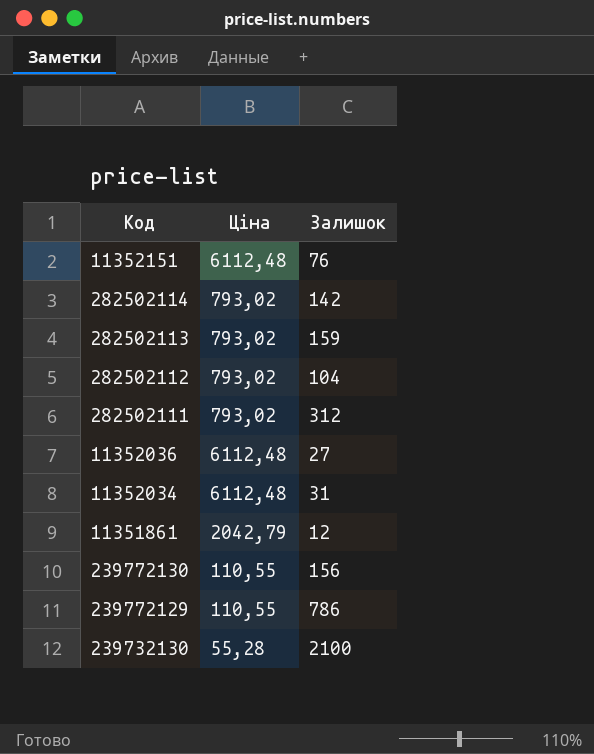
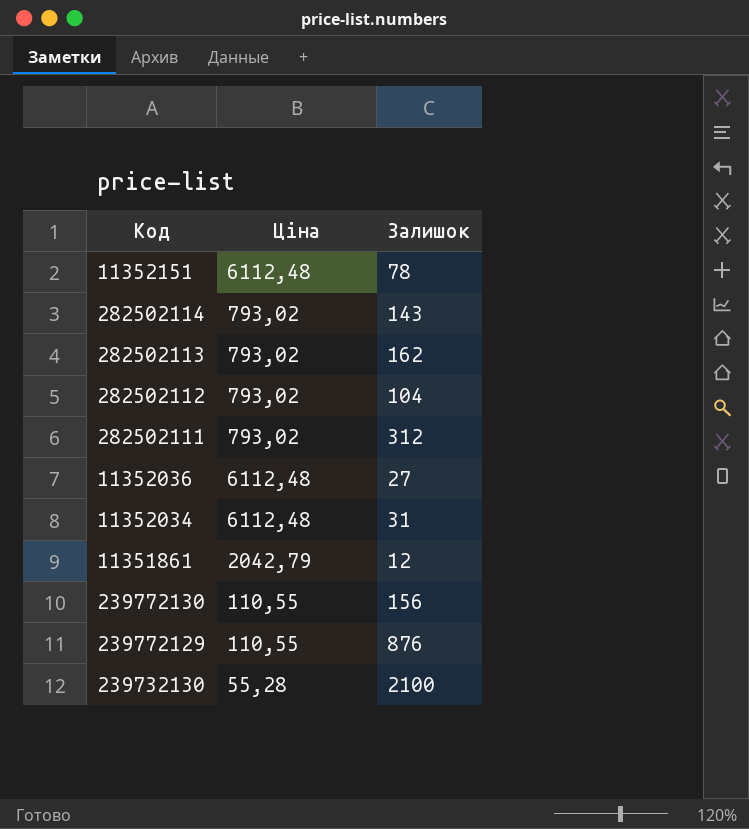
11352151 | Залишок: 76 -> 78
282502114 | Залишок: 142 -> 143
282502113 | Залишок: 159 -> 162
239772129 | Залишок: 786 -> 876

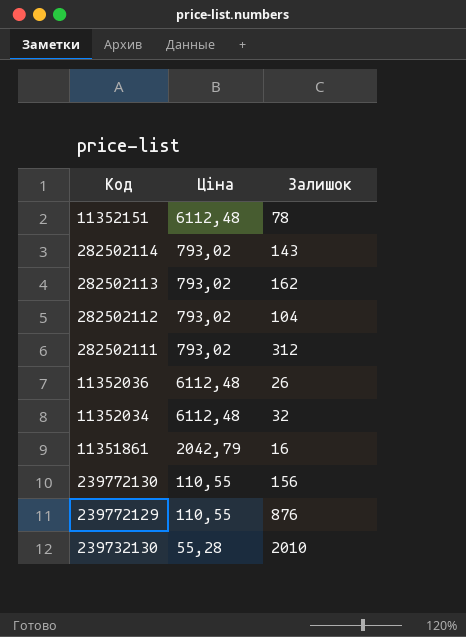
11352036 | Залишок: 27 -> 26
11352034 | Залишок: 31 -> 32
11351861 | Залишок: 12 -> 16
239732130 | Залишок: 2100 -> 2010

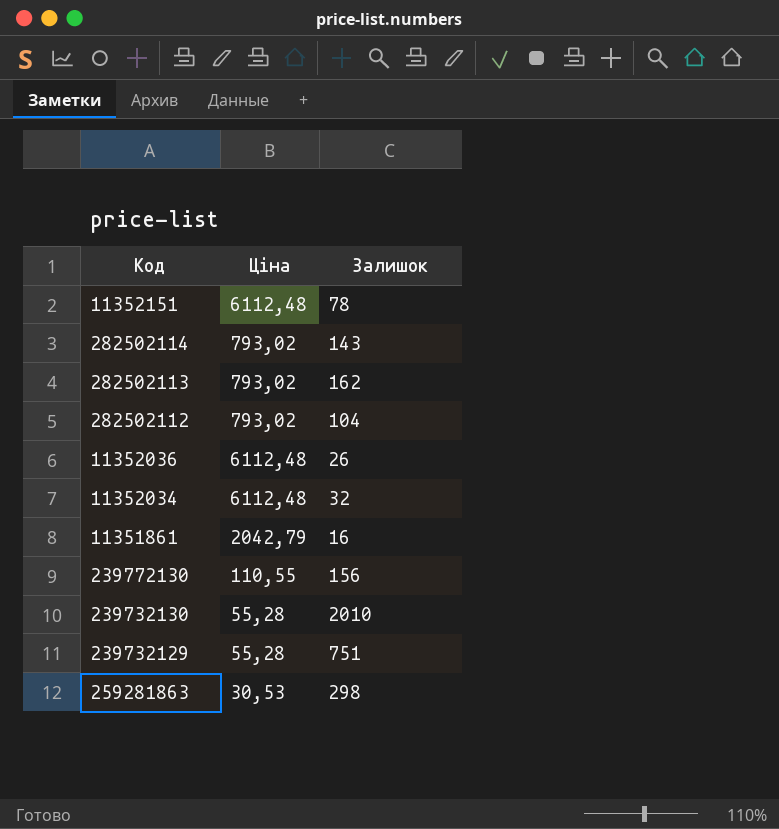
row 282502111: 793,02 | 312 -> none
row 239772129: 110,55 | 876 -> none
row 239732129: none -> 55,28 | 751
row 259281863: none -> 30,53 | 298

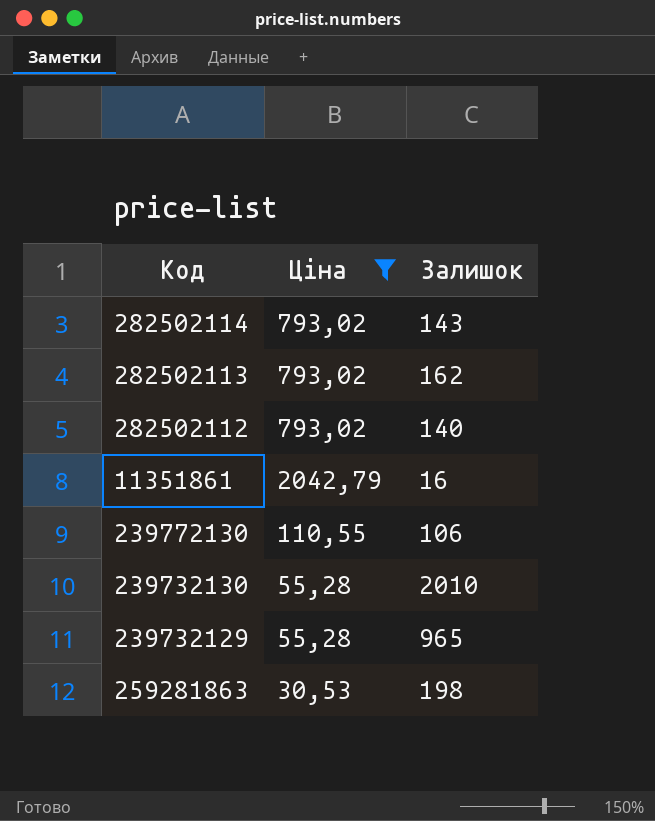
filter: none -> Ціна != 6112,48
282502112 | Залишок: 104 -> 140
239772130 | Залишок: 156 -> 106
239732129 | Залишок: 751 -> 965
259281863 | Залишок: 298 -> 198

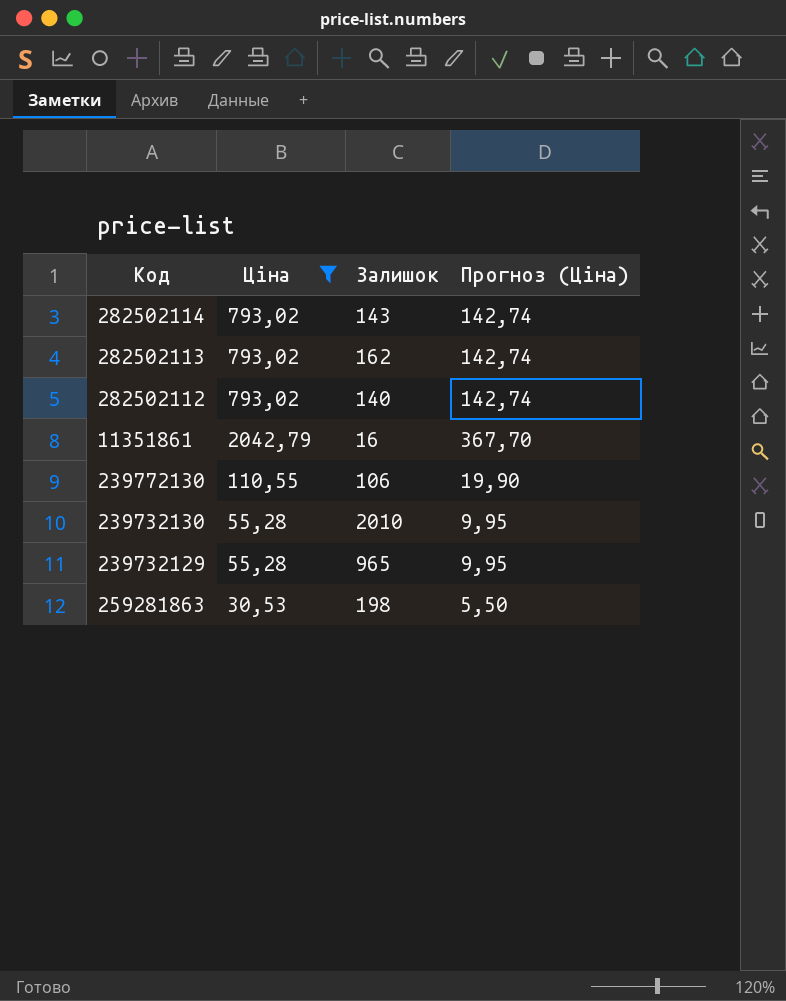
column Прогноз (Ціна) | formula: none -> [Ціна] * 0,18

